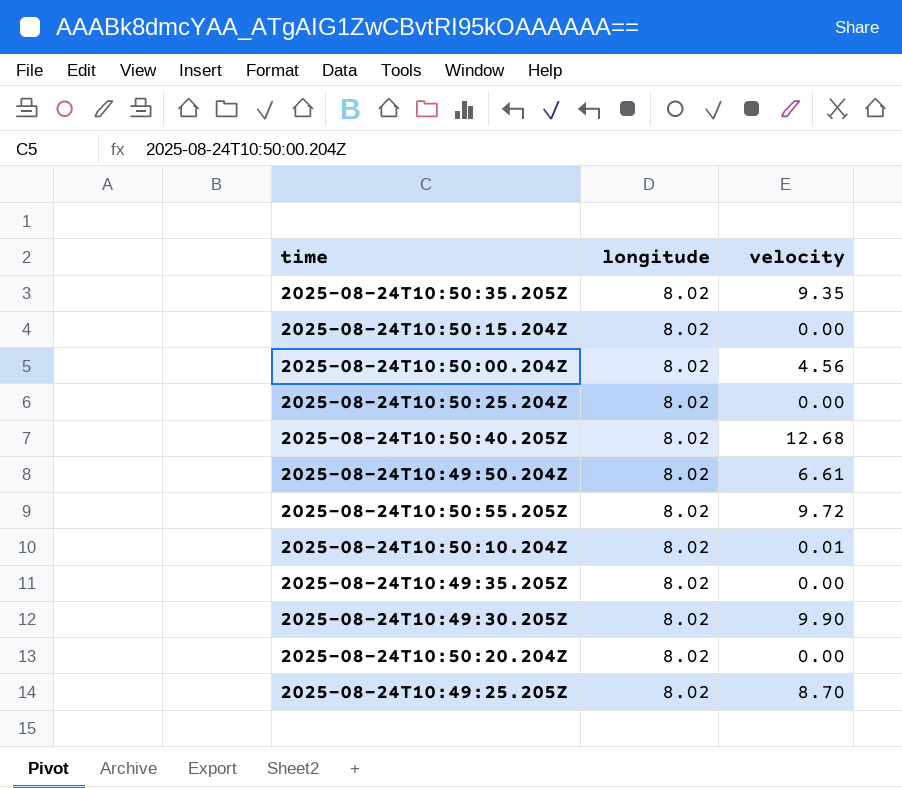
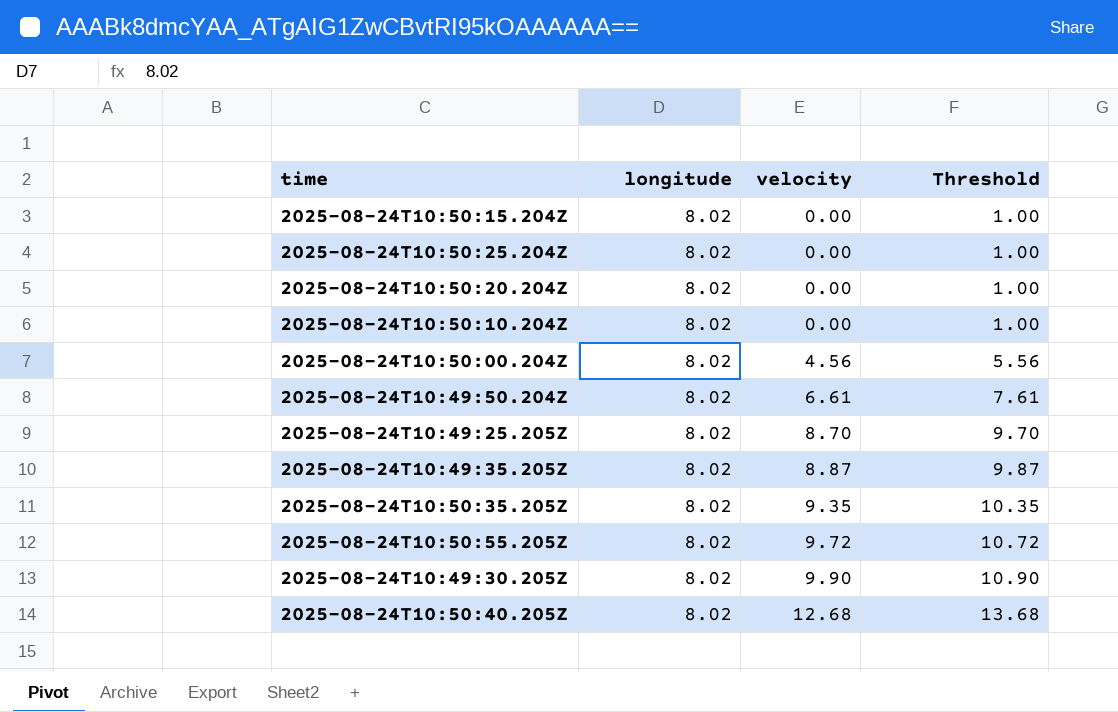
row order: none -> velocity ascending
column Threshold | formula: none -> [velocity] + 1
2025-08-24T10:50:10.204Z | velocity: 0.01 -> 0.00
2025-08-24T10:49:35.205Z | velocity: 0.00 -> 8.87

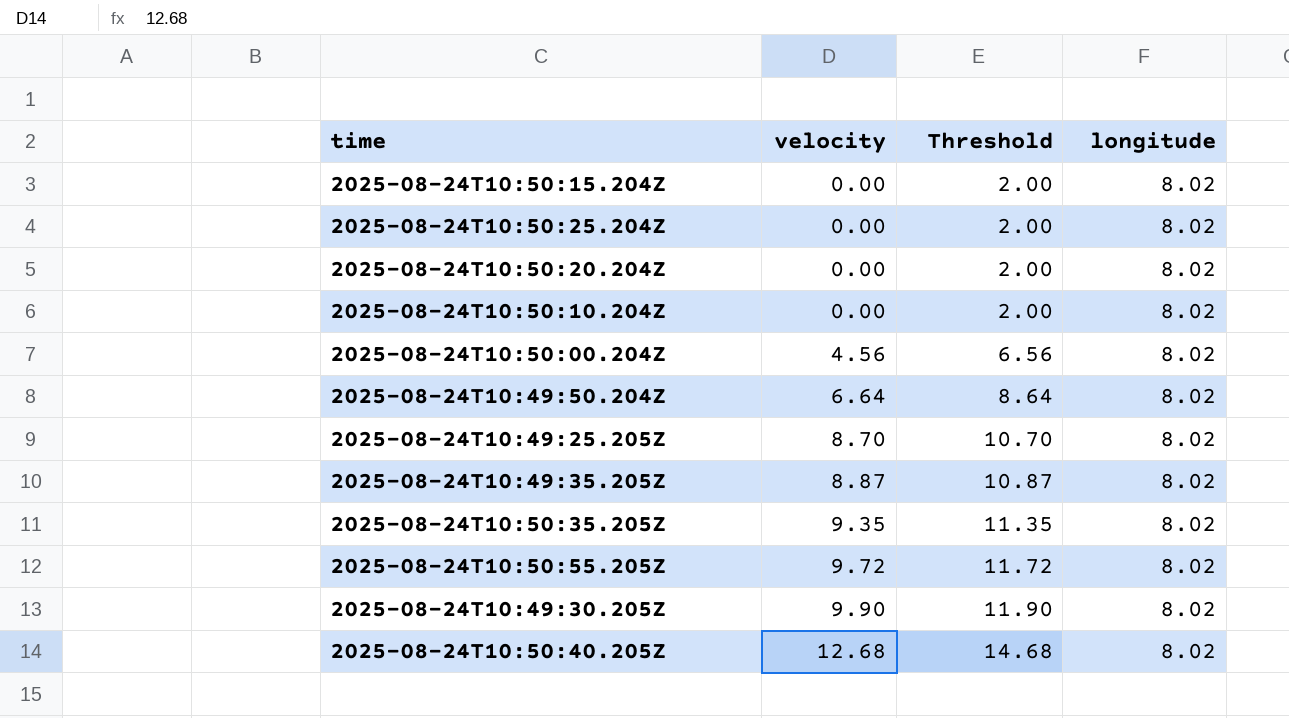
column Threshold | formula: [velocity] + 1 -> [velocity] + 2
column longitude | position: 2 -> 4
2025-08-24T10:49:50.204Z | velocity: 6.61 -> 6.64

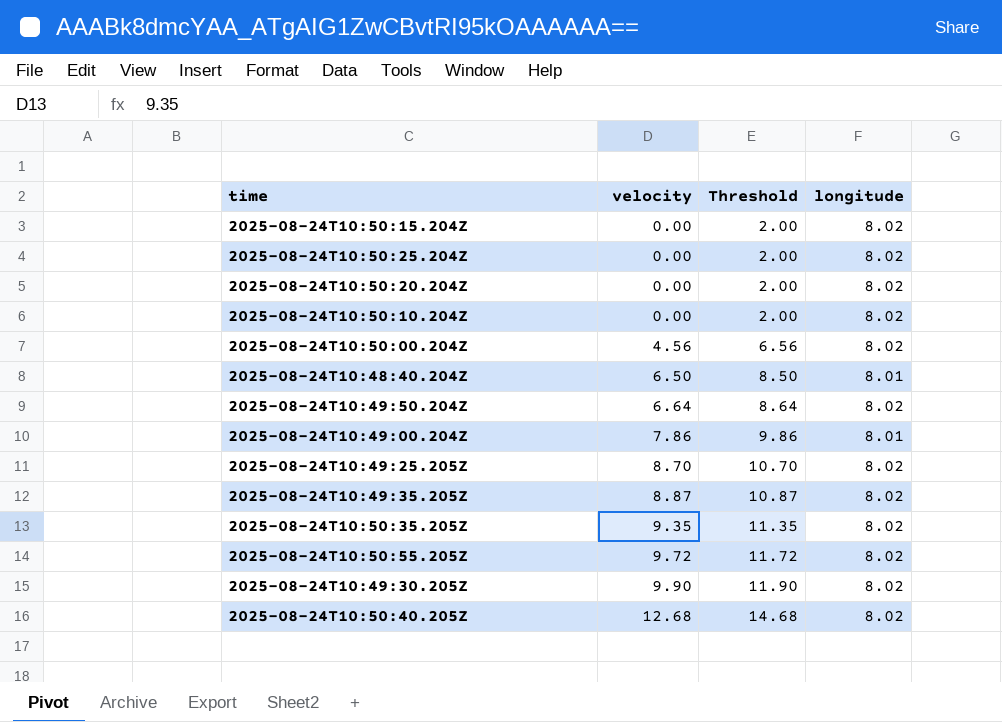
row 2025-08-24T10:48:40.204Z: none -> 6.50 | 8.50 | 8.01
row 2025-08-24T10:49:00.204Z: none -> 7.86 | 9.86 | 8.01

